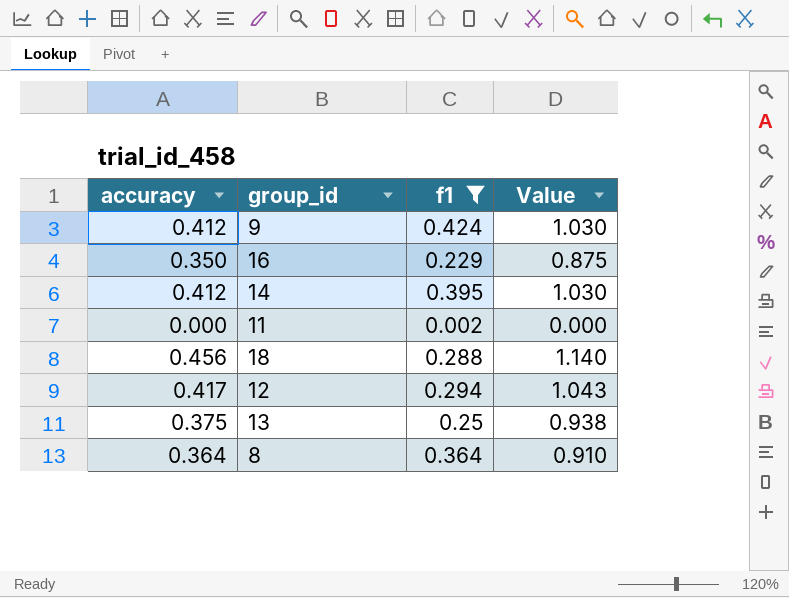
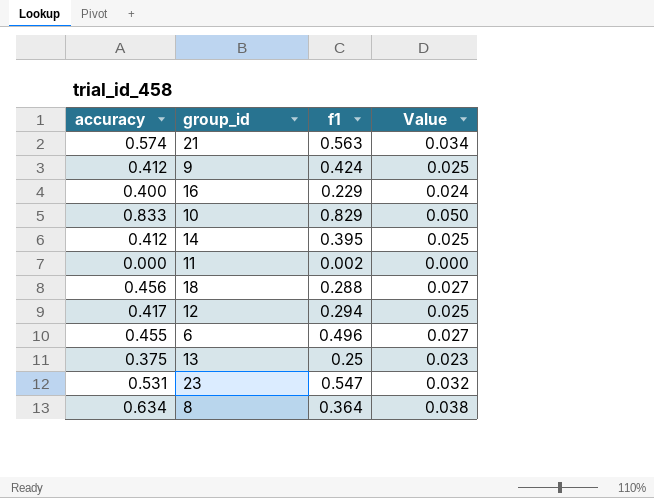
filter: f1 <= 0.424 -> none
column Value | formula: [accuracy] * 2.5 -> [accuracy] * 0.06
16 | accuracy: 0.350 -> 0.400
8 | accuracy: 0.364 -> 0.634

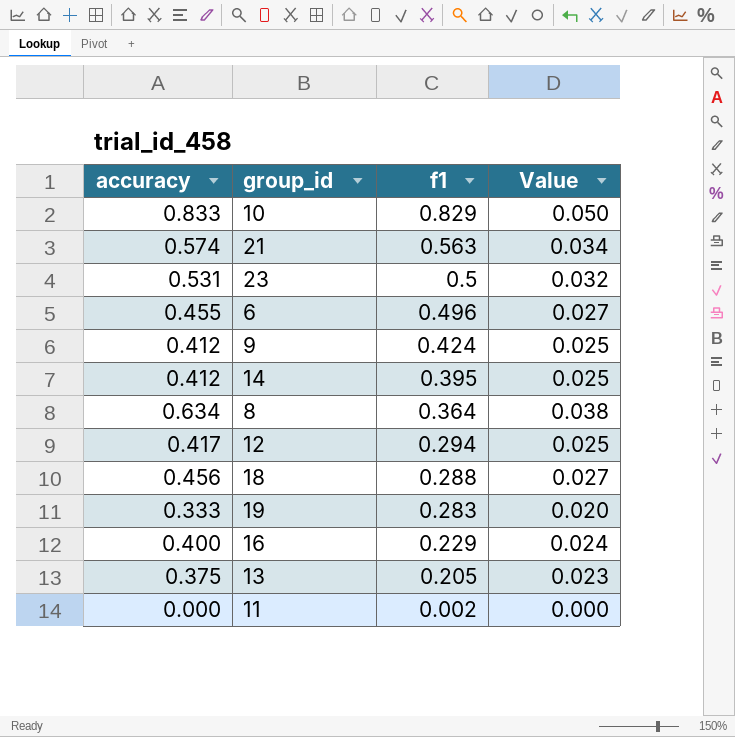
row order: none -> f1 descending
23 | f1: 0.547 -> 0.5
row 19: none -> 0.333 | 0.283 | 0.020
13 | f1: 0.25 -> 0.205

